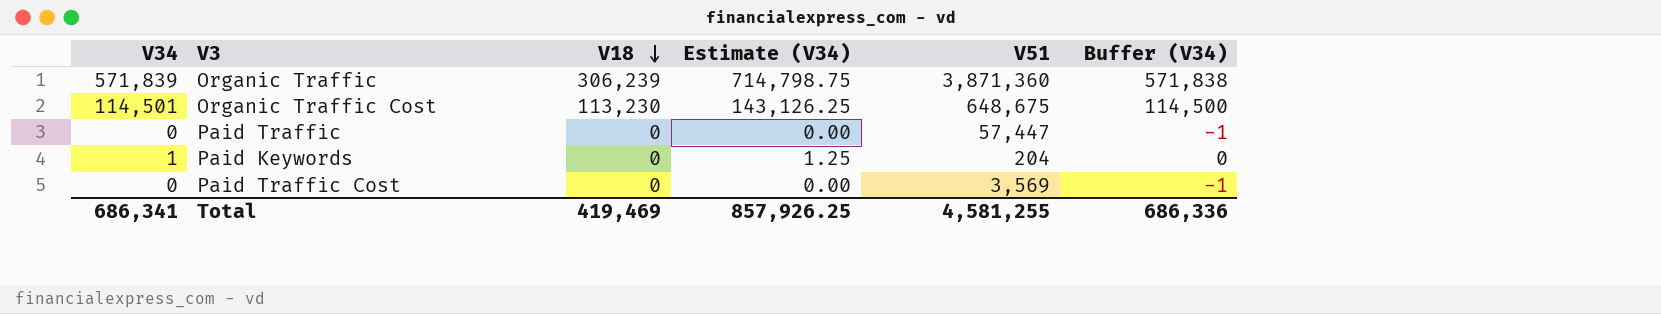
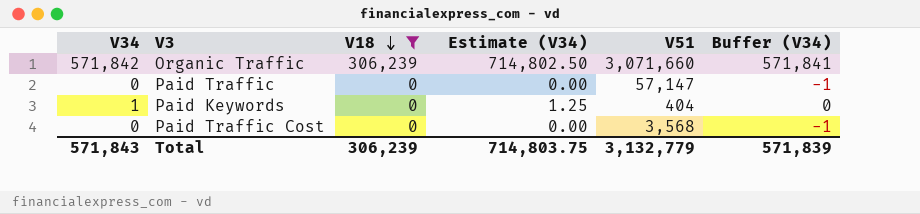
filter: none -> V18 != 113,230
Organic Traffic | V34: 571,839 -> 571,842
Organic Traffic | Estimate (V34): 714,798.75 -> 714,802.50
Organic Traffic | V51: 3,871,360 -> 3,071,660
Organic Traffic | Buffer (V34): 571,838 -> 571,841
Paid Traffic | V51: 57,447 -> 57,147
Paid Keywords | V51: 204 -> 404
Paid Traffic Cost | V51: 3,569 -> 3,568
Total | V34: 686,341 -> 571,843
Total | V18: 419,469 -> 306,239
Total | Estimate (V34): 857,926.25 -> 714,803.75
Total | V51: 4,581,255 -> 3,132,779
Total | Buffer (V34): 686,336 -> 571,839

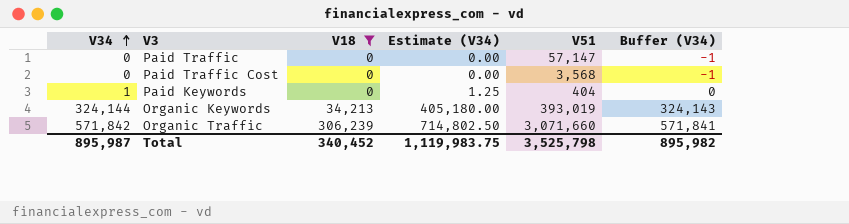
row order: V18 descending -> V34 ascending
row Organic Keywords: none -> 324,144 | 34,213 | 405,180.00 | 393,019 | 324,143
Total | V34: 571,843 -> 895,987
Total | V18: 306,239 -> 340,452
Total | Estimate (V34): 714,803.75 -> 1,119,983.75
Total | V51: 3,132,779 -> 3,525,798
Total | Buffer (V34): 571,839 -> 895,982

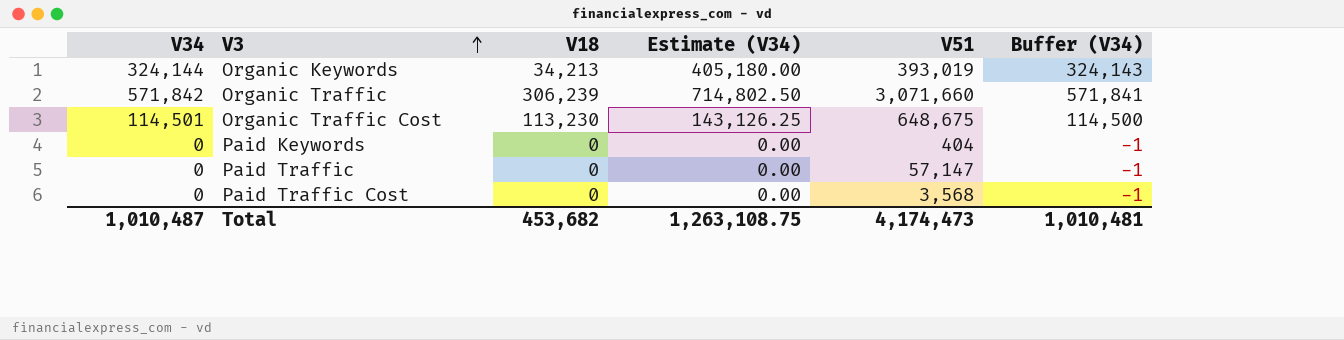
filter: V18 != 113,230 -> none
row order: V34 ascending -> V3 ascending
Paid Keywords | V34: 1 -> 0
Paid Keywords | Estimate (V34): 1.25 -> 0.00
Paid Keywords | Buffer (V34): 0 -> -1
Total | V34: 895,987 -> 1,010,487
Total | V18: 340,452 -> 453,682
Total | Estimate (V34): 1,119,983.75 -> 1,263,108.75
Total | V51: 3,525,798 -> 4,174,473
Total | Buffer (V34): 895,982 -> 1,010,481

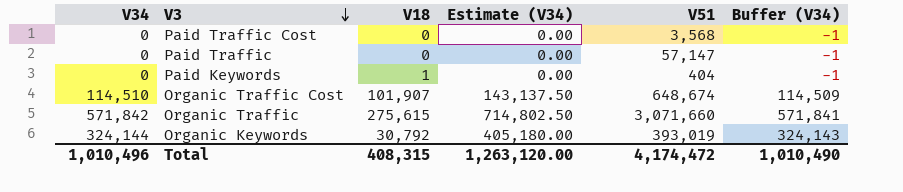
row order: V3 ascending -> V3 descending
Paid Keywords | V18: 0 -> 1
Organic Traffic Cost | V34: 114,501 -> 114,510
Organic Traffic Cost | V18: 113,230 -> 101,907
Organic Traffic Cost | Estimate (V34): 143,126.25 -> 143,137.50
Organic Traffic Cost | V51: 648,675 -> 648,674
Organic Traffic Cost | Buffer (V34): 114,500 -> 114,509
Organic Traffic | V18: 306,239 -> 275,615
Organic Keywords | V18: 34,213 -> 30,792
Total | V34: 1,010,487 -> 1,010,496
Total | V18: 453,682 -> 408,315
Total | Estimate (V34): 1,263,108.75 -> 1,263,120.00
Total | V51: 4,174,473 -> 4,174,472
Total | Buffer (V34): 1,010,481 -> 1,010,490

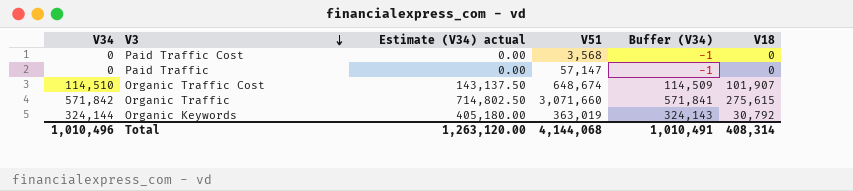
column name: Estimate (V34) -> Estimate (V34) actual
column V18 | position: 3 -> 6
row Paid Keywords: 0 | 1 | 0.00 | 404 | -1 -> none
Organic Keywords | V51: 393,019 -> 363,019
Total | V51: 4,174,472 -> 4,144,068
Total | Buffer (V34): 1,010,490 -> 1,010,491
Total | V18: 408,315 -> 408,314

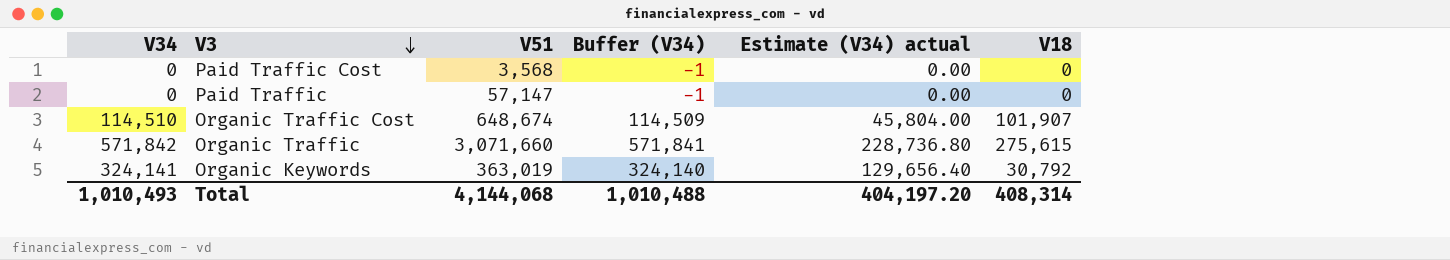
column Estimate (V34) actual | formula: [V34] * 1.25 -> [V34] * 0.4
column Estimate (V34) actual | position: 3 -> 5
Organic Keywords | V34: 324,144 -> 324,141
Organic Keywords | Buffer (V34): 324,143 -> 324,140
Total | V34: 1,010,496 -> 1,010,493
Total | Buffer (V34): 1,010,491 -> 1,010,488
Total | Estimate (V34) actual: 1,263,120.00 -> 404,197.20

